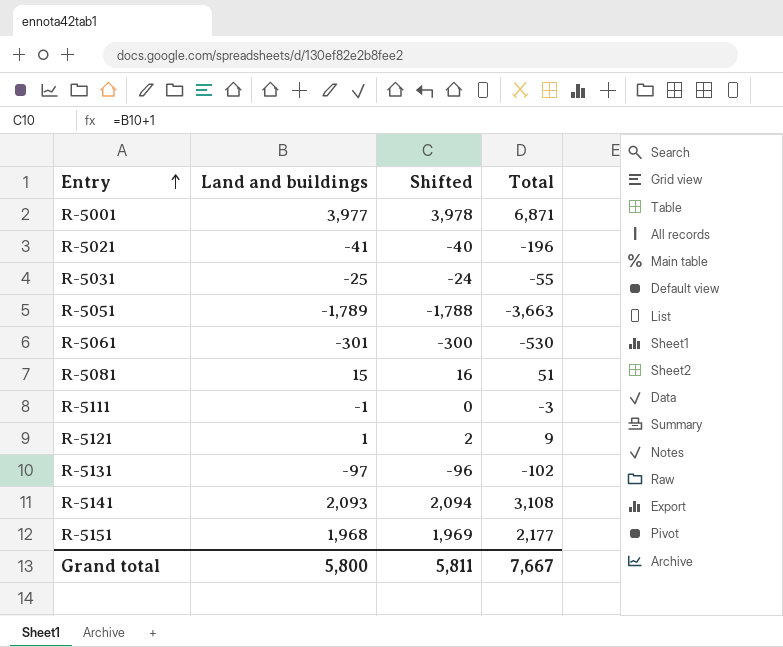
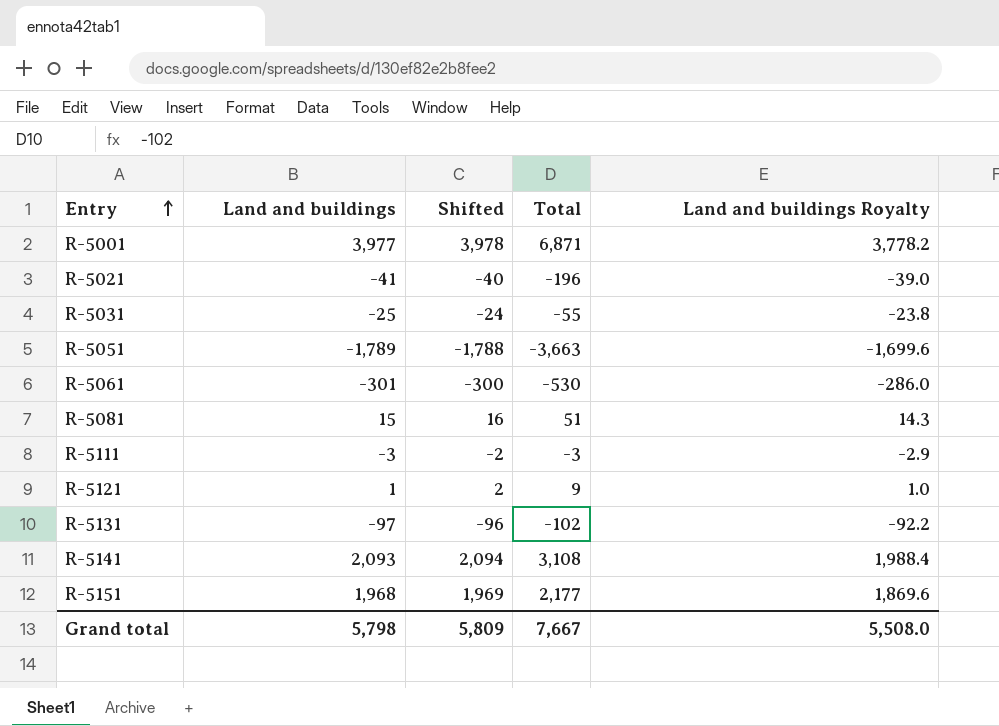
column Land and buildings Royalty | formula: none -> [Land and buildings] * 0.95
R-5111 | Land and buildings: -1 -> -3
R-5111 | Shifted: 0 -> -2
Grand total | Land and buildings: 5,800 -> 5,798
Grand total | Shifted: 5,811 -> 5,809

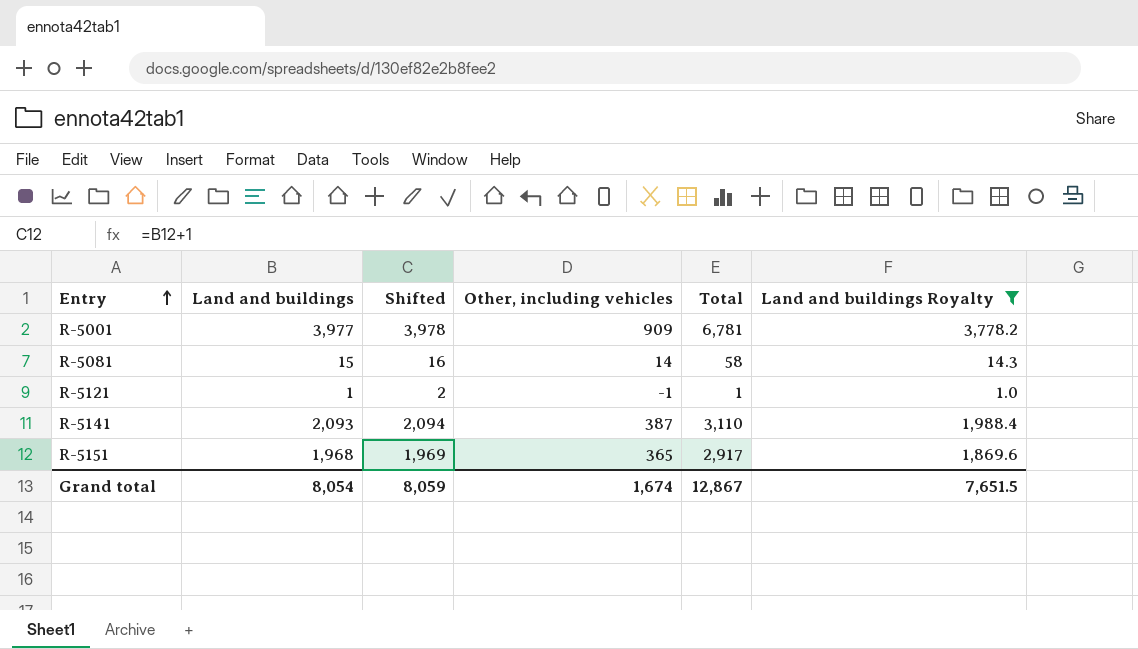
filter: none -> Land and buildings Royalty >= 1.0
column Other, including vehicles | position: none -> 4
R-5001 | Total: 6,871 -> 6,781
R-5081 | Total: 51 -> 58
R-5121 | Total: 9 -> 1
R-5141 | Total: 3,108 -> 3,110
R-5151 | Total: 2,177 -> 2,917
Grand total | Land and buildings: 5,798 -> 8,054
Grand total | Shifted: 5,809 -> 8,059
Grand total | Total: 7,667 -> 12,867
Grand total | Land and buildings Royalty: 5,508.0 -> 7,651.5

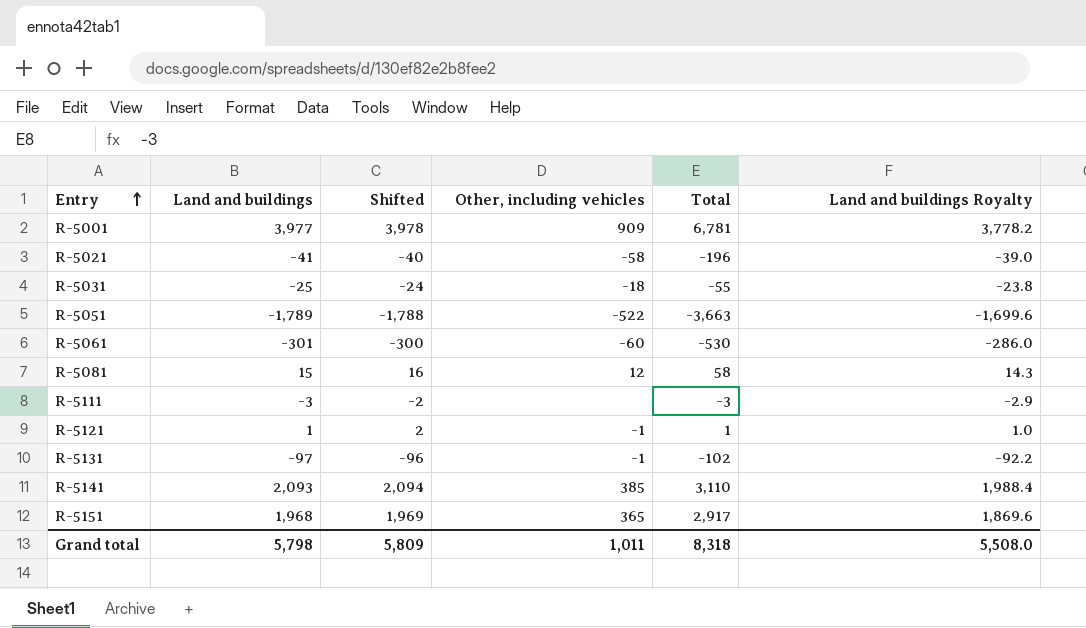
filter: Land and buildings Royalty >= 1.0 -> none
R-5081 | Other, including vehicles: 14 -> 12
R-5141 | Other, including vehicles: 387 -> 385
Grand total | Land and buildings: 8,054 -> 5,798
Grand total | Shifted: 8,059 -> 5,809
Grand total | Other, including vehicles: 1,674 -> 1,011
Grand total | Total: 12,867 -> 8,318
Grand total | Land and buildings Royalty: 7,651.5 -> 5,508.0

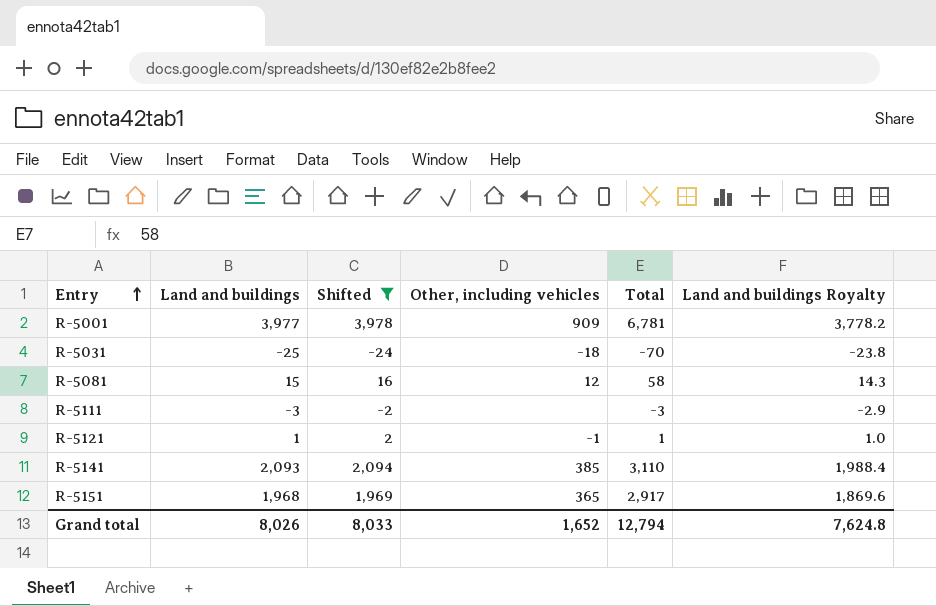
filter: none -> Shifted >= -24
R-5031 | Total: -55 -> -70
Grand total | Land and buildings: 5,798 -> 8,026
Grand total | Shifted: 5,809 -> 8,033
Grand total | Other, including vehicles: 1,011 -> 1,652
Grand total | Total: 8,318 -> 12,794
Grand total | Land and buildings Royalty: 5,508.0 -> 7,624.8

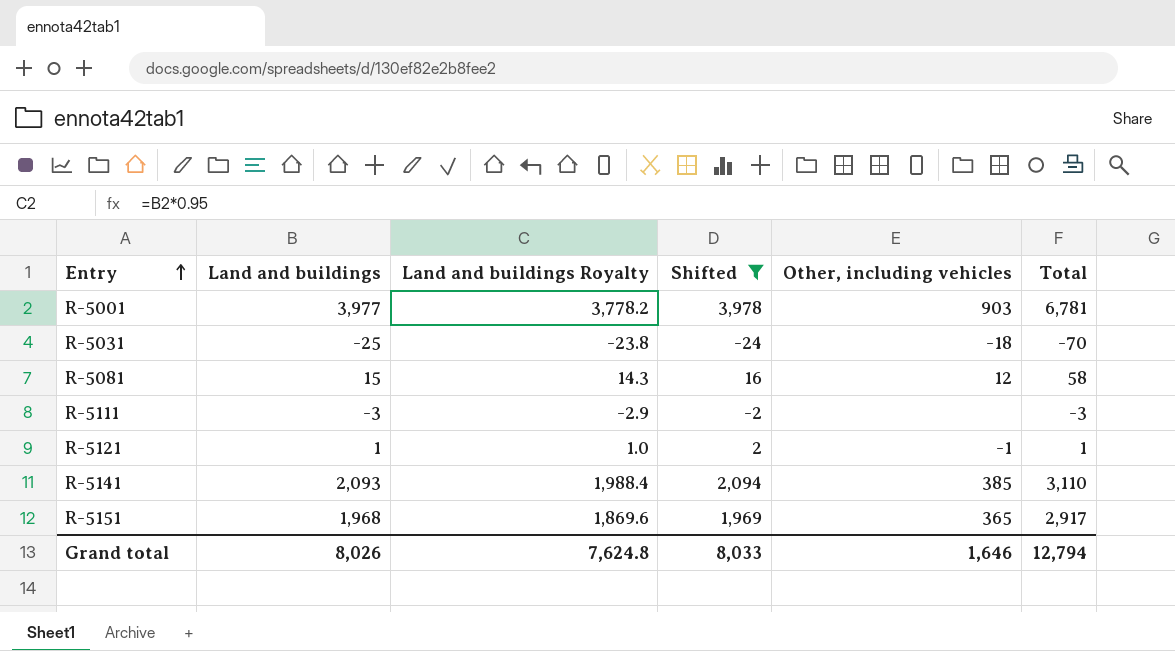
column Land and buildings Royalty | position: 6 -> 3
R-5001 | Other, including vehicles: 909 -> 903
Grand total | Other, including vehicles: 1,652 -> 1,646

